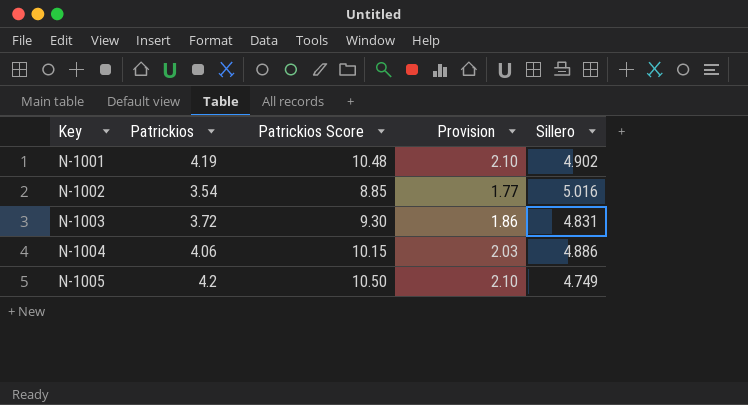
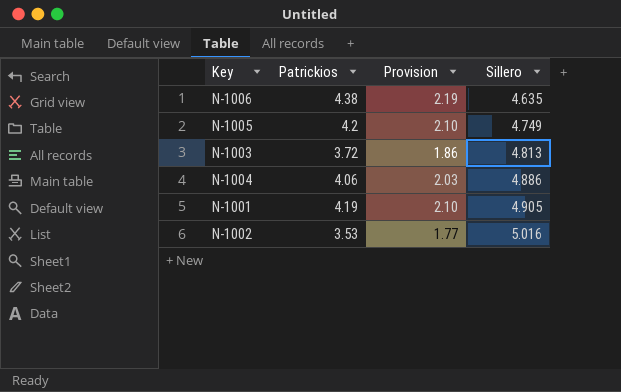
row order: Key ascending -> Sillero ascending
column Patrickios Score | formula: [Patrickios] * 2.5 -> none
row N-1006: none -> 4.38 | 2.19 | 4.635
N-1003 | Sillero: 4.831 -> 4.813
N-1001 | Sillero: 4.902 -> 4.905
N-1002 | Patrickios: 3.54 -> 3.53

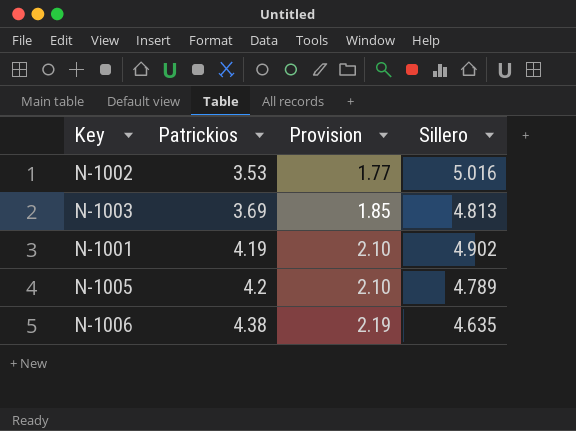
row order: Sillero ascending -> Patrickios ascending
row N-1004: 4.06 | 2.03 | 4.886 -> none
N-1003 | Patrickios: 3.72 -> 3.69
N-1003 | Provision: 1.86 -> 1.85
N-1001 | Sillero: 4.905 -> 4.902
N-1005 | Sillero: 4.749 -> 4.789

